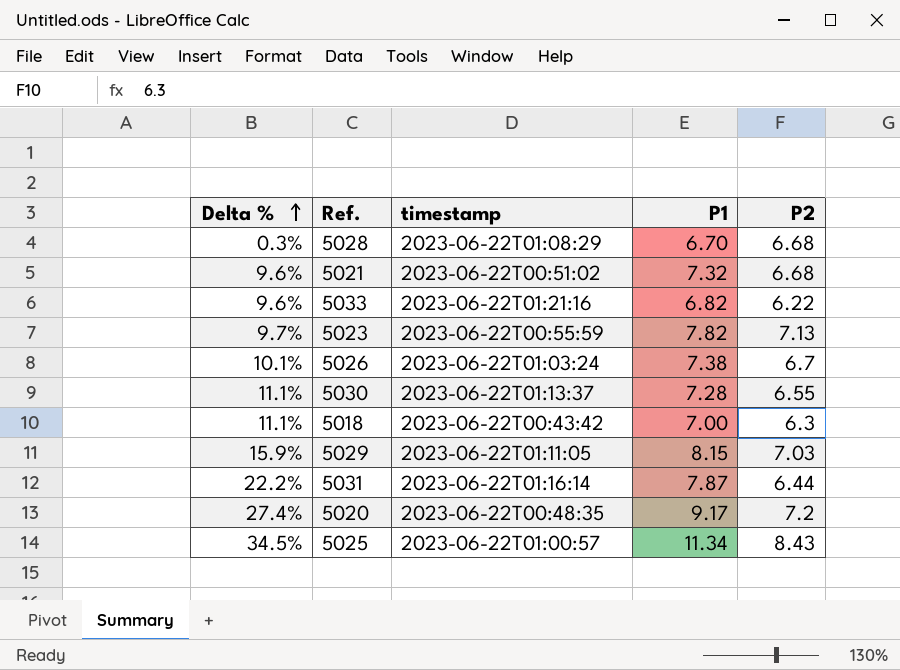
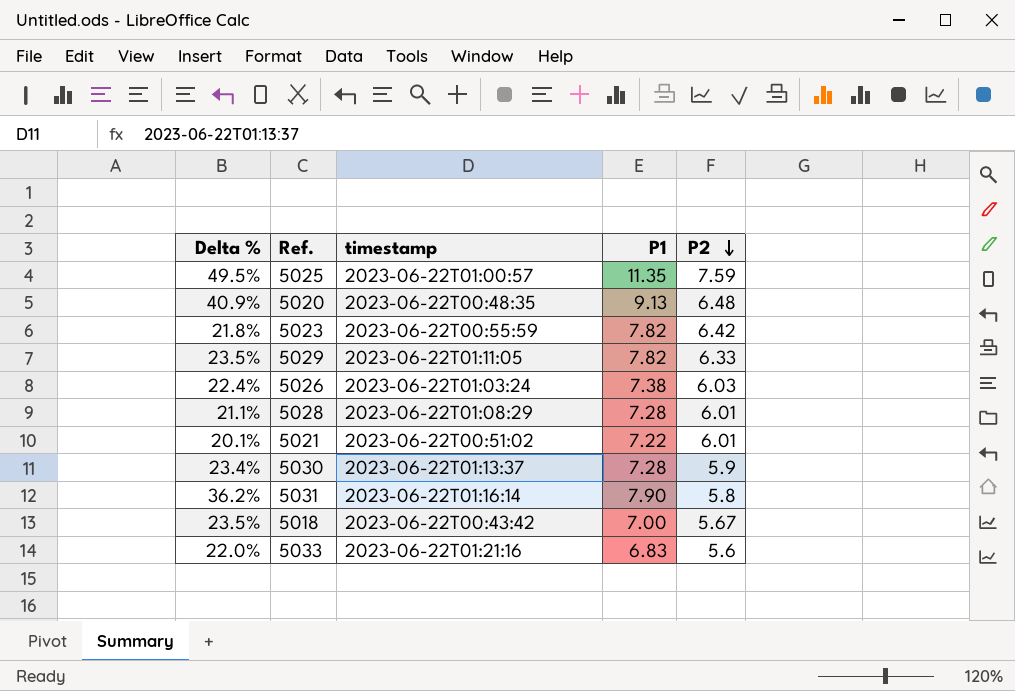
row order: Delta % ascending -> P2 descending
5025 | Delta %: 34.5% -> 49.5%
5025 | P1: 11.34 -> 11.35
5025 | P2: 8.43 -> 7.59
5020 | Delta %: 27.4% -> 40.9%
5020 | P1: 9.17 -> 9.13
5020 | P2: 7.2 -> 6.48
5023 | Delta %: 9.7% -> 21.8%
5023 | P2: 7.13 -> 6.42
5029 | Delta %: 15.9% -> 23.5%
5029 | P1: 8.15 -> 7.82
5029 | P2: 7.03 -> 6.33
5026 | Delta %: 10.1% -> 22.4%
5026 | P2: 6.7 -> 6.03
5028 | Delta %: 0.3% -> 21.1%
5028 | P1: 6.70 -> 7.28
5028 | P2: 6.68 -> 6.01
5021 | Delta %: 9.6% -> 20.1%
5021 | P1: 7.32 -> 7.22
5021 | P2: 6.68 -> 6.01
5030 | Delta %: 11.1% -> 23.4%
5030 | P2: 6.55 -> 5.9
5031 | Delta %: 22.2% -> 36.2%
5031 | P1: 7.87 -> 7.90
5031 | P2: 6.44 -> 5.8
5018 | Delta %: 11.1% -> 23.5%
5018 | P2: 6.3 -> 5.67
5033 | Delta %: 9.6% -> 22.0%
5033 | P1: 6.82 -> 6.83
5033 | P2: 6.22 -> 5.6

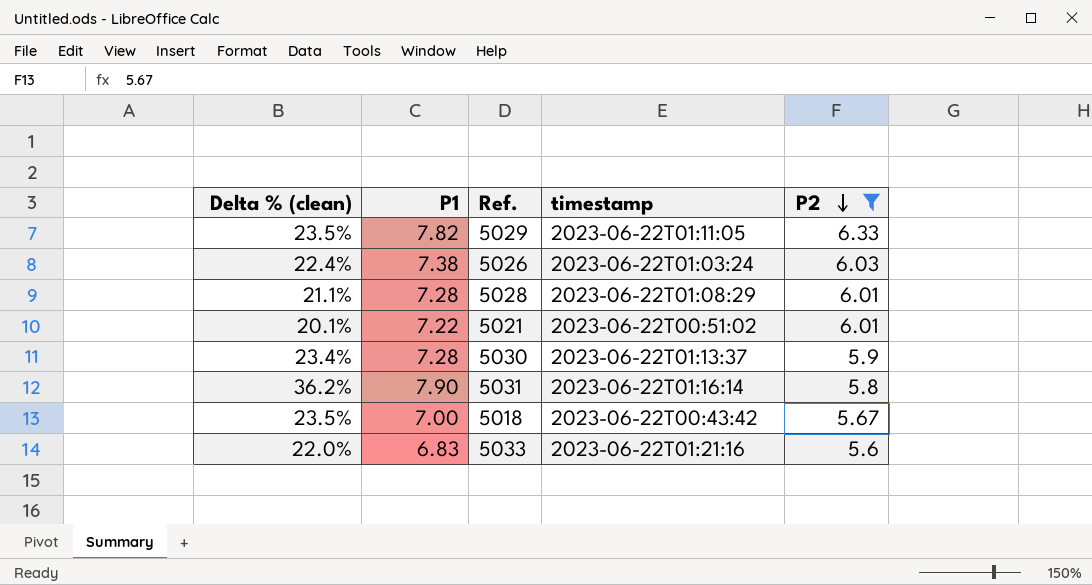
filter: none -> P2 <= 6.33
column name: Delta % -> Delta % (clean)
column P1 | position: 4 -> 2

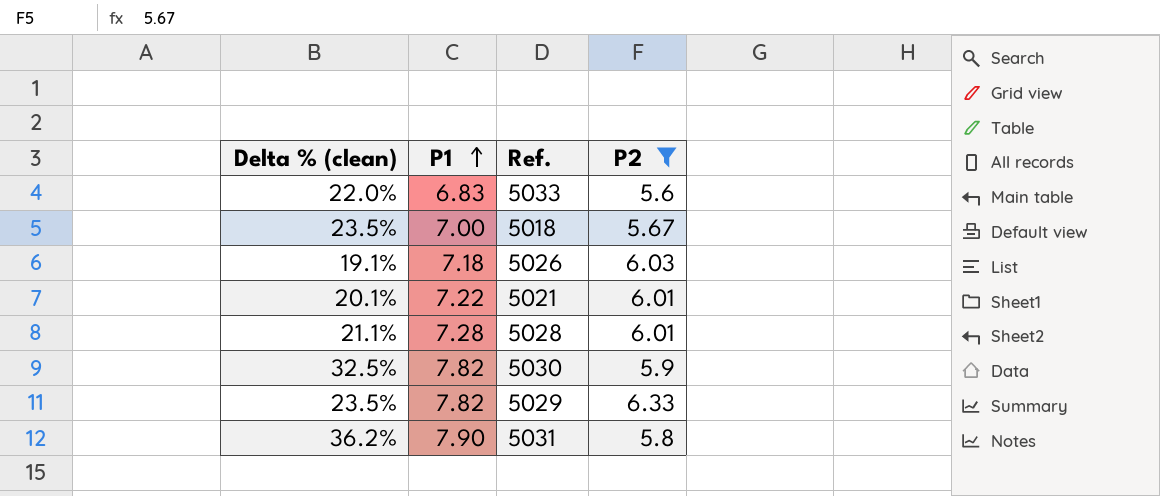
row order: P2 descending -> P1 ascending
column timestamp | position: 4 -> none
5026 | Delta % (clean): 22.4% -> 19.1%
5026 | P1: 7.38 -> 7.18
5030 | Delta % (clean): 23.4% -> 32.5%
5030 | P1: 7.28 -> 7.82

